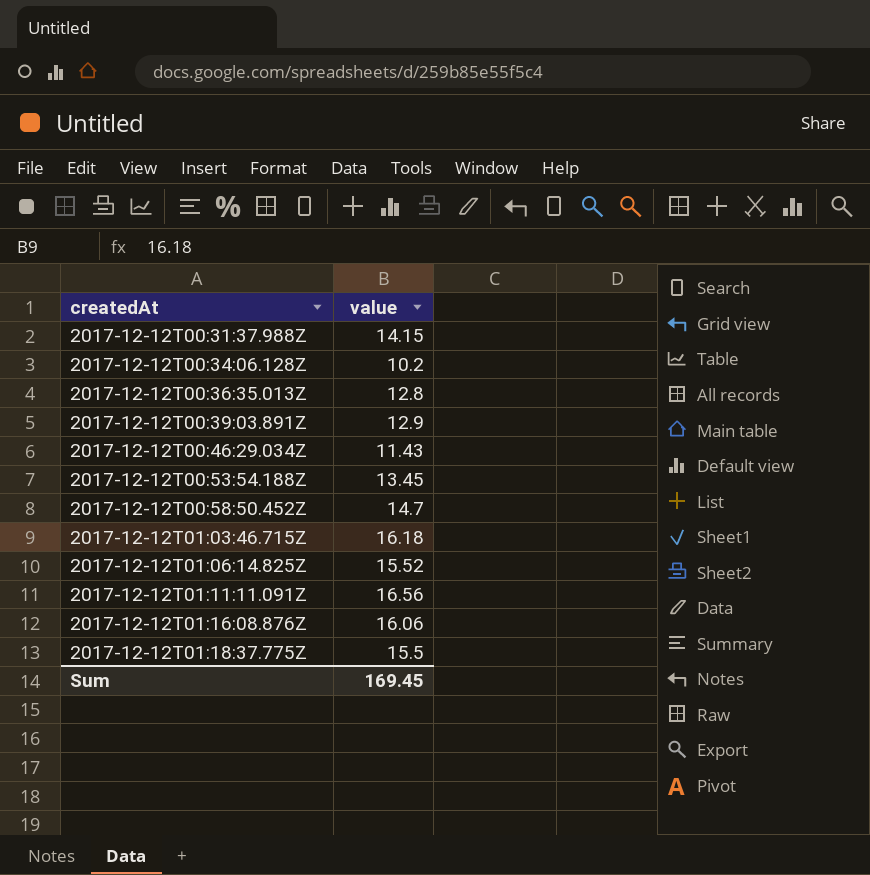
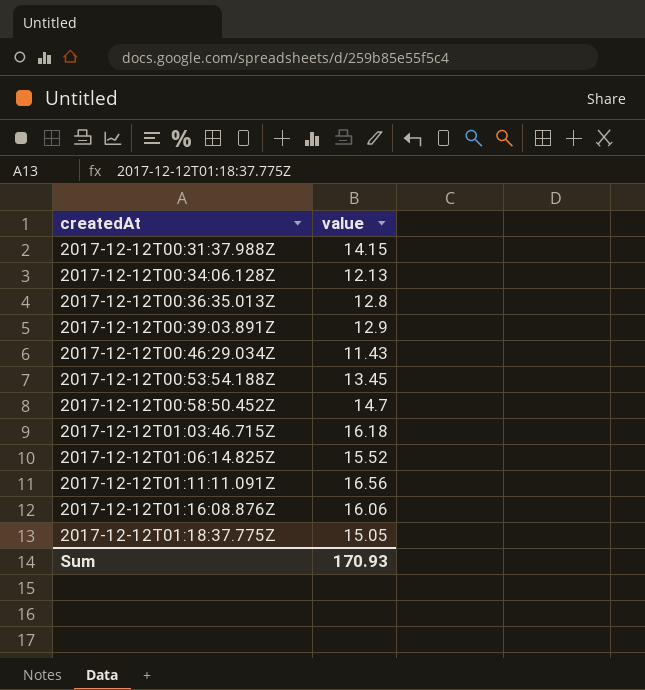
2017-12-12T00:34:06.128Z | value: 10.2 -> 12.13
2017-12-12T01:18:37.775Z | value: 15.5 -> 15.05
Sum | value: 169.45 -> 170.93

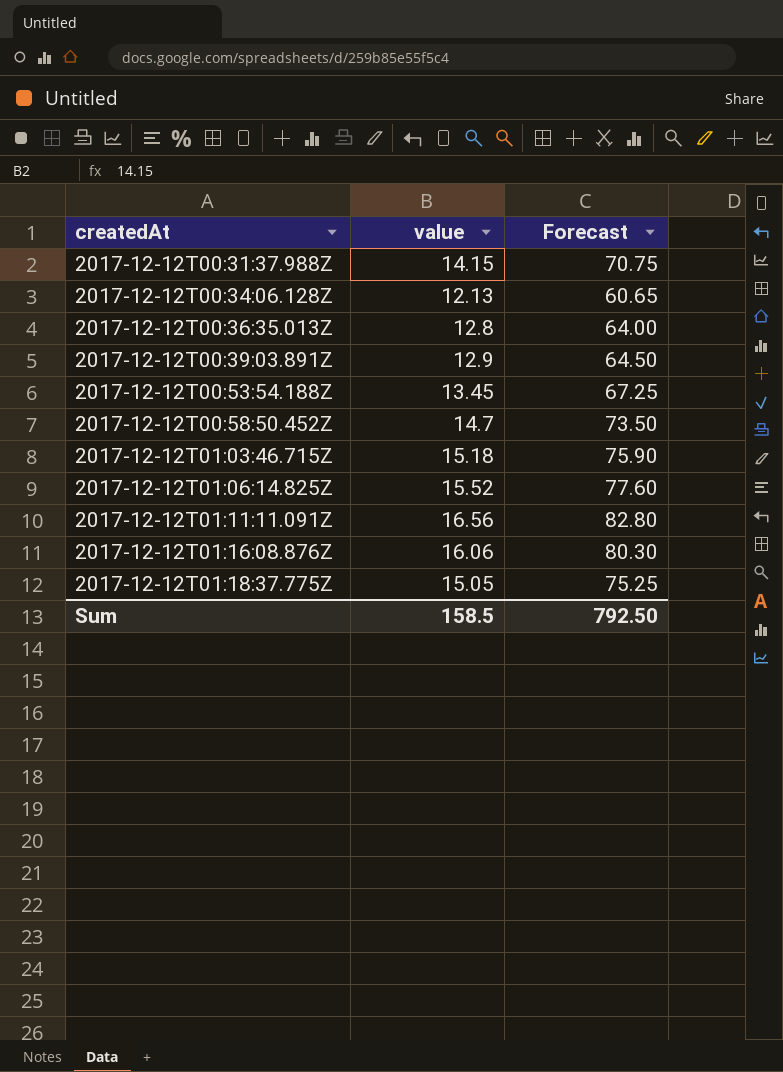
column Forecast | formula: none -> [value] * 5
row 2017-12-12T00:46:29.034Z: 11.43 -> none
2017-12-12T01:03:46.715Z | value: 16.18 -> 15.18
Sum | value: 170.93 -> 158.5

